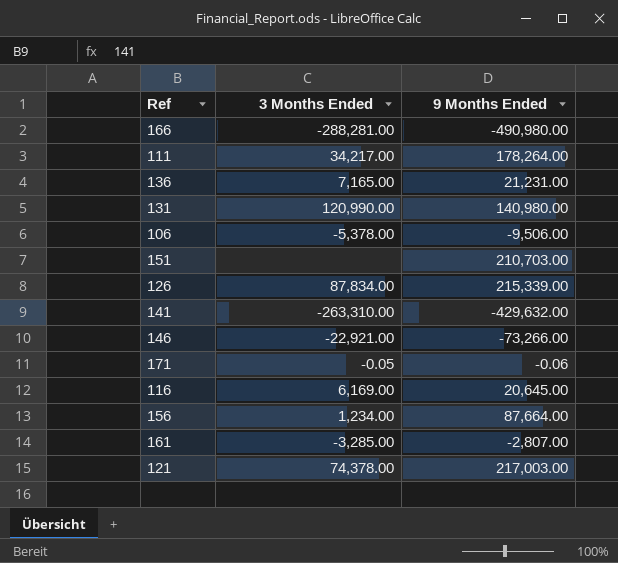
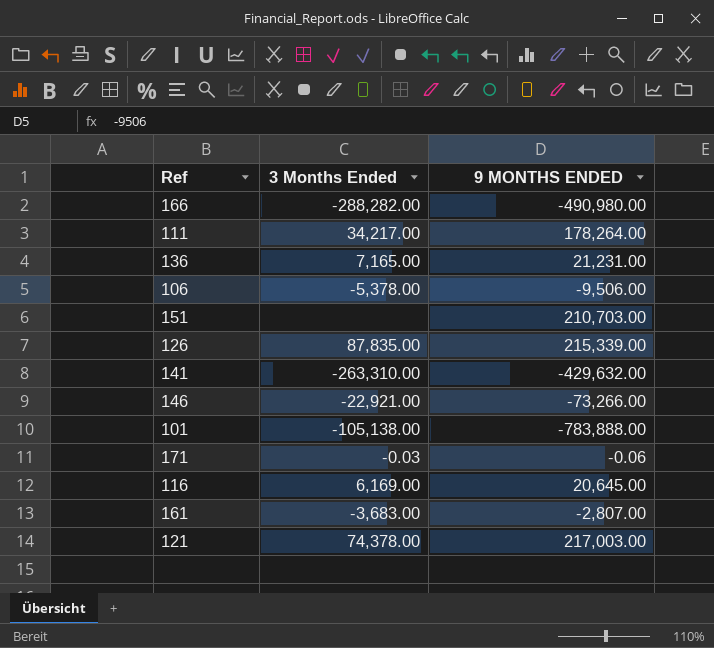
column name: 9 Months Ended -> 9 MONTHS ENDED
row 131: 120,990.00 | 140,980.00 -> none
row 156: 1,234.00 | 87,664.00 -> none
166 | 3 Months Ended: -288,281.00 -> -288,282.00
126 | 3 Months Ended: 87,834.00 -> 87,835.00
row 101: none -> -105,138.00 | -783,888.00
171 | 3 Months Ended: -0.05 -> -0.03
161 | 3 Months Ended: -3,285.00 -> -3,683.00

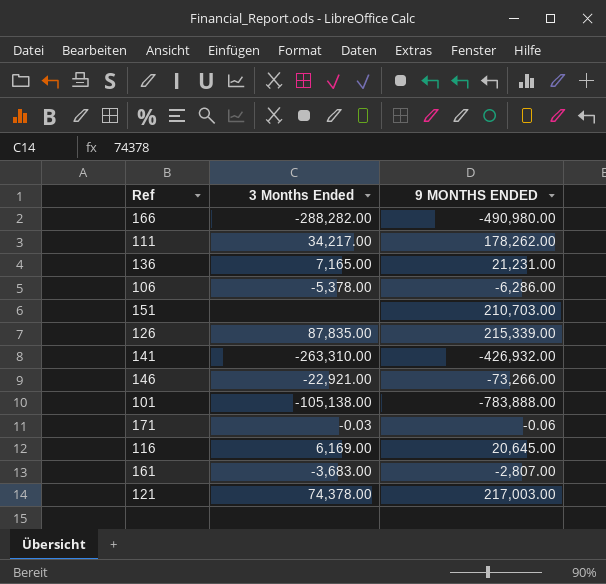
111 | 9 MONTHS ENDED: 178,264.00 -> 178,262.00
106 | 9 MONTHS ENDED: -9,506.00 -> -6,286.00
141 | 9 MONTHS ENDED: -429,632.00 -> -426,932.00

